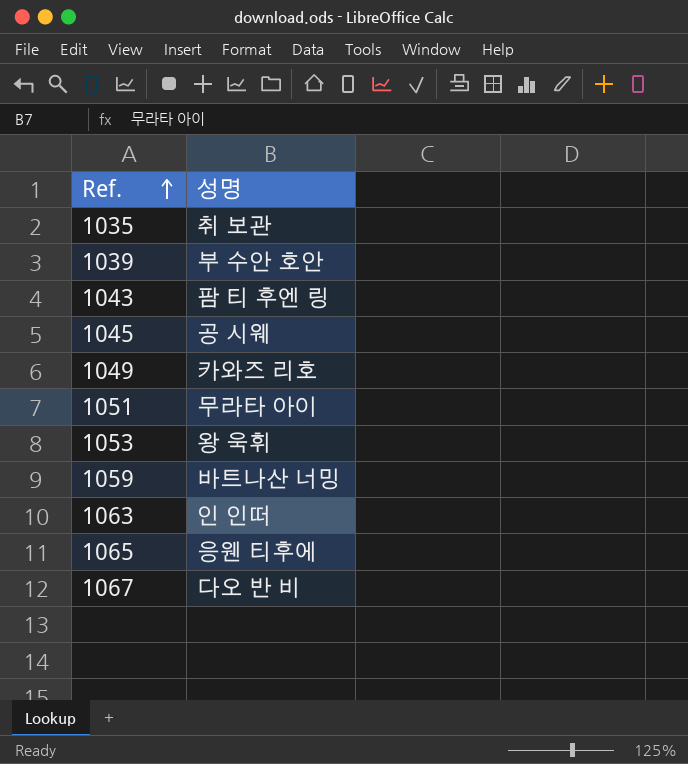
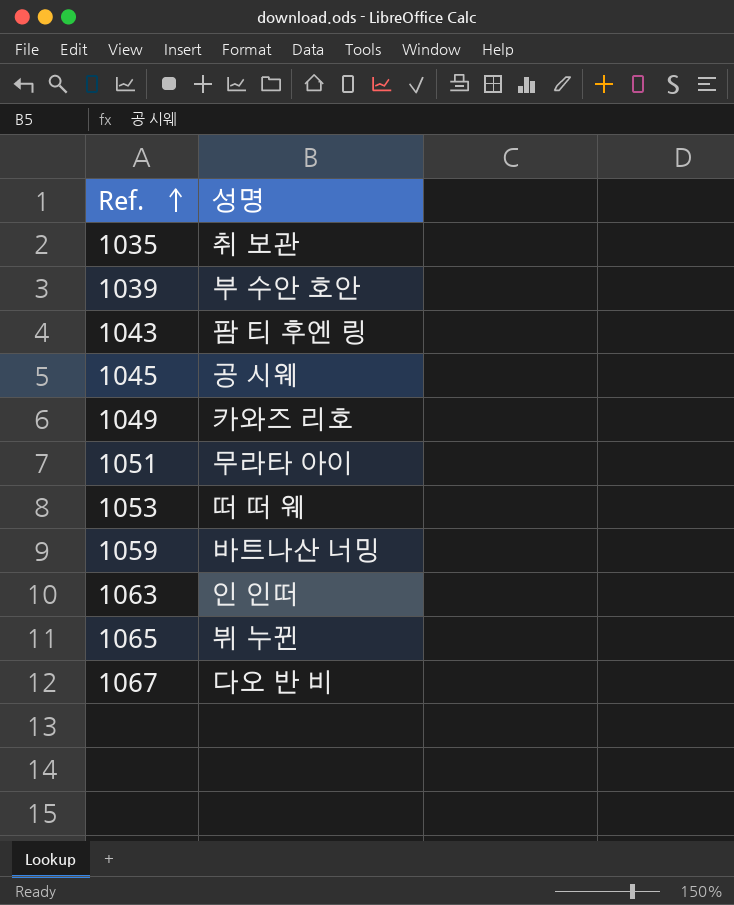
1053 | 성명: 왕 욱휘 -> 떠 떠 웨
1065 | 성명: 응웬 티후에 -> 뷔 누뀐

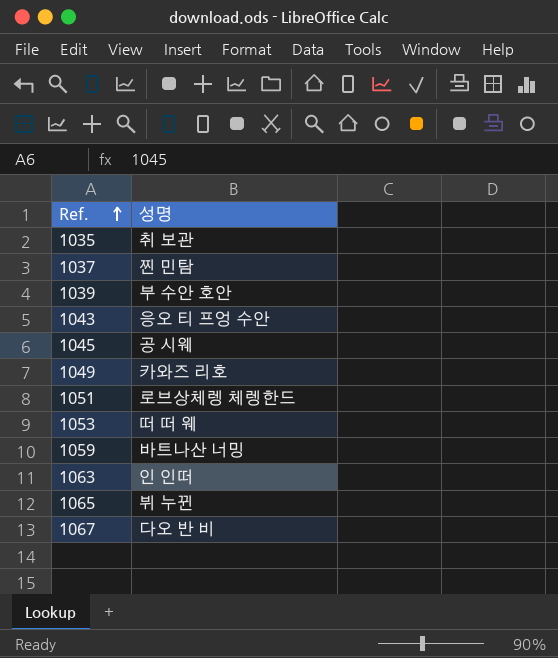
row 1037: none -> 찐 민탐
1043 | 성명: 팜 티 후엔 링 -> 응오 티 프엉 수안
1051 | 성명: 무라타 아이 -> 로브상체렝 체렝한드

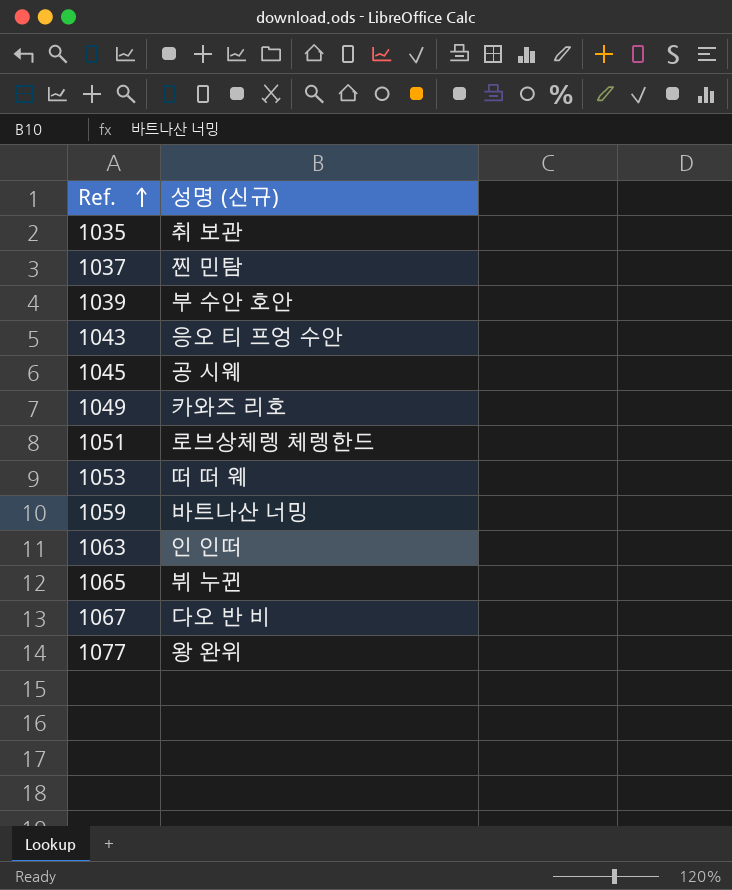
column name: 성명 -> 성명 (신규)
row 1077: none -> 왕 완위

